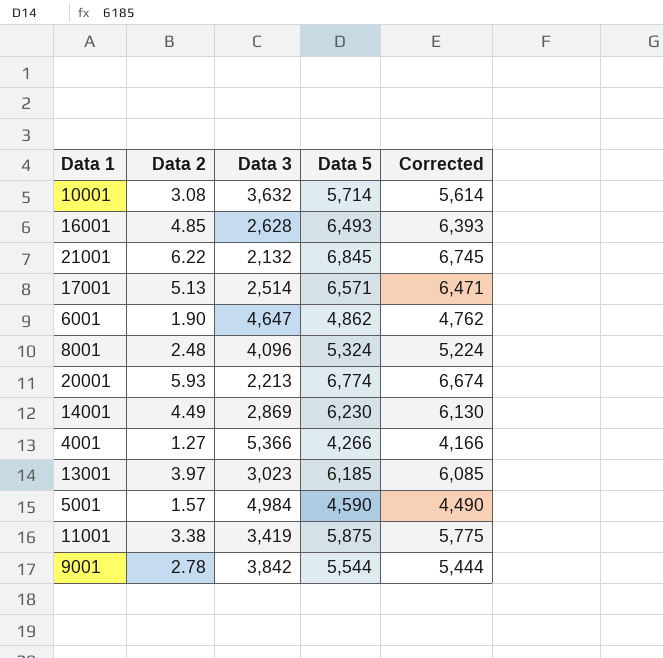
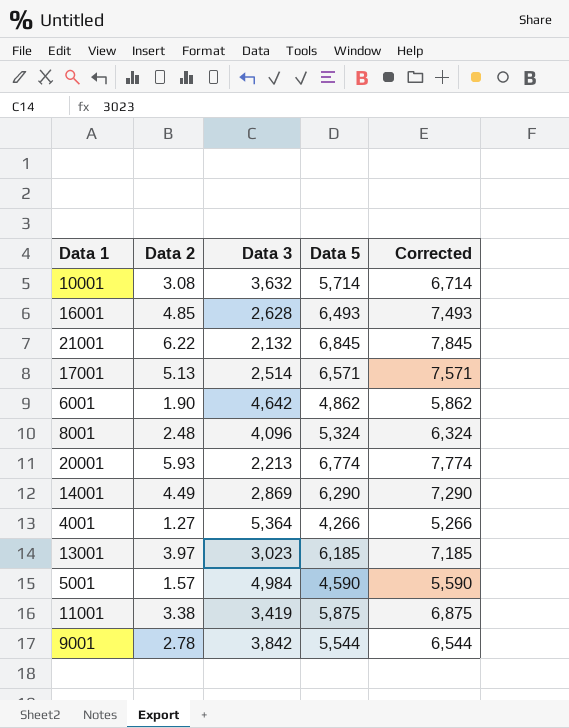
column Corrected | formula: [Data 5] - 100 -> [Data 5] + 1000
6001 | Data 3: 4,647 -> 4,642
14001 | Data 5: 6,230 -> 6,290
4001 | Data 3: 5,366 -> 5,364

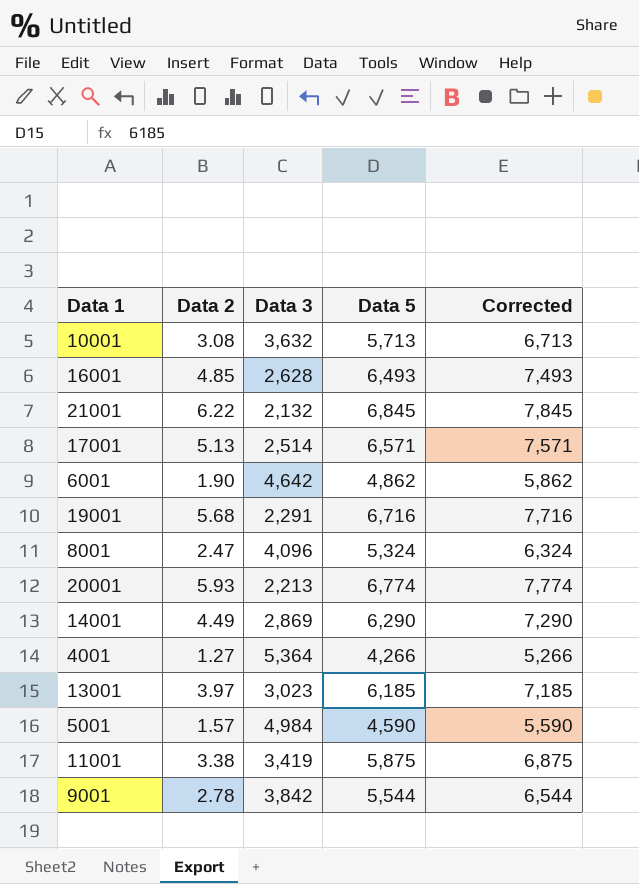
10001 | Data 5: 5,714 -> 5,713
10001 | Corrected: 6,714 -> 6,713
row 19001: none -> 5.68 | 2,291 | 6,716 | 7,716
8001 | Data 2: 2.48 -> 2.47

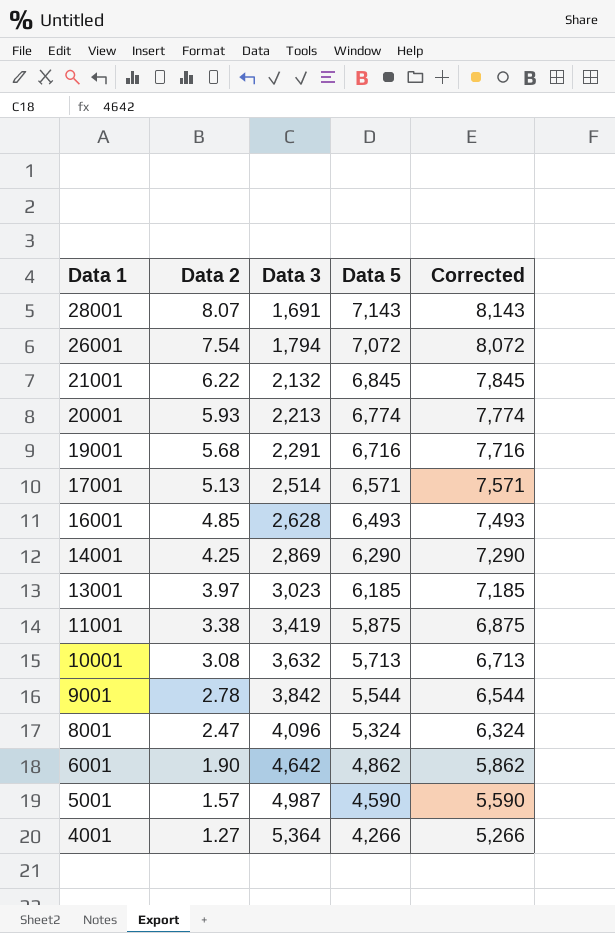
row order: none -> Data 1 descending
row 28001: none -> 8.07 | 1,691 | 7,143 | 8,143
row 26001: none -> 7.54 | 1,794 | 7,072 | 8,072
14001 | Data 2: 4.49 -> 4.25
5001 | Data 3: 4,984 -> 4,987

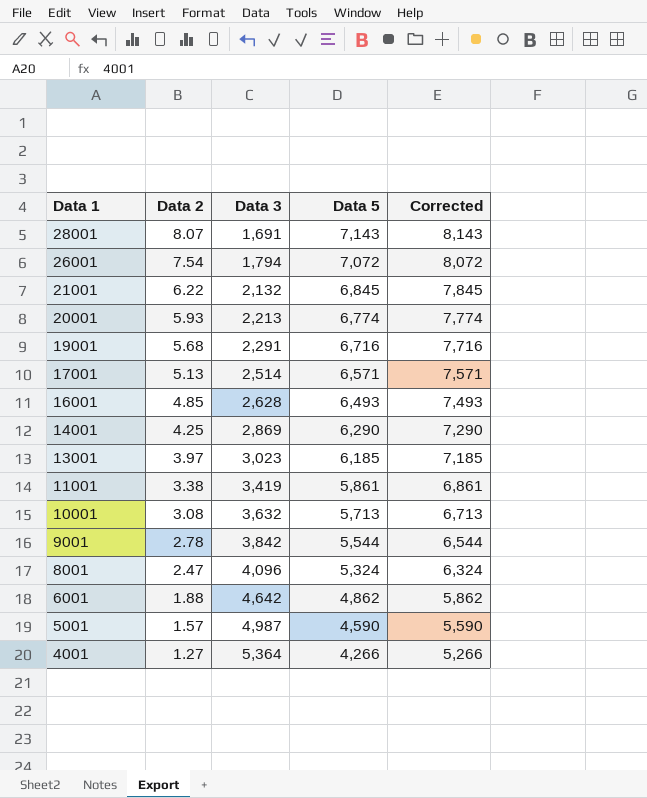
11001 | Data 5: 5,875 -> 5,861
11001 | Corrected: 6,875 -> 6,861
6001 | Data 2: 1.90 -> 1.88

